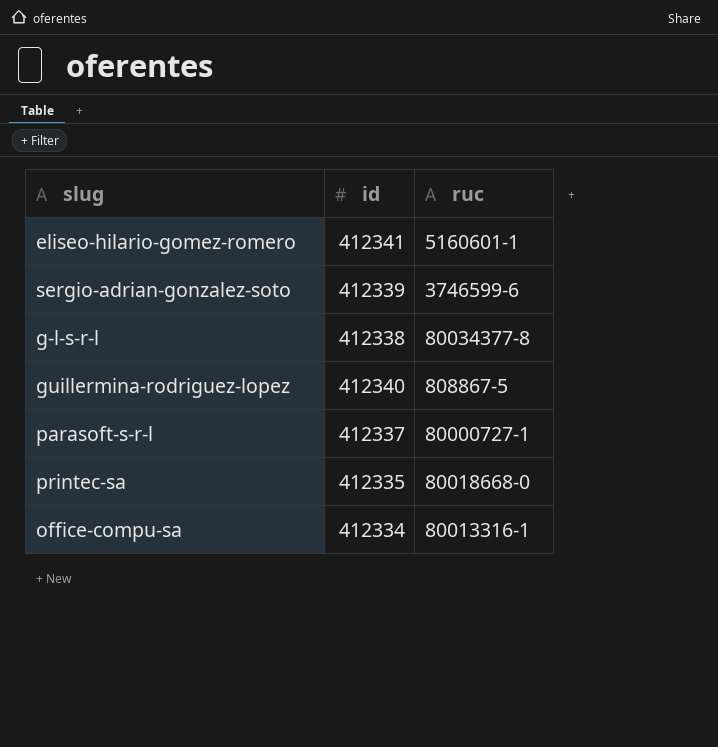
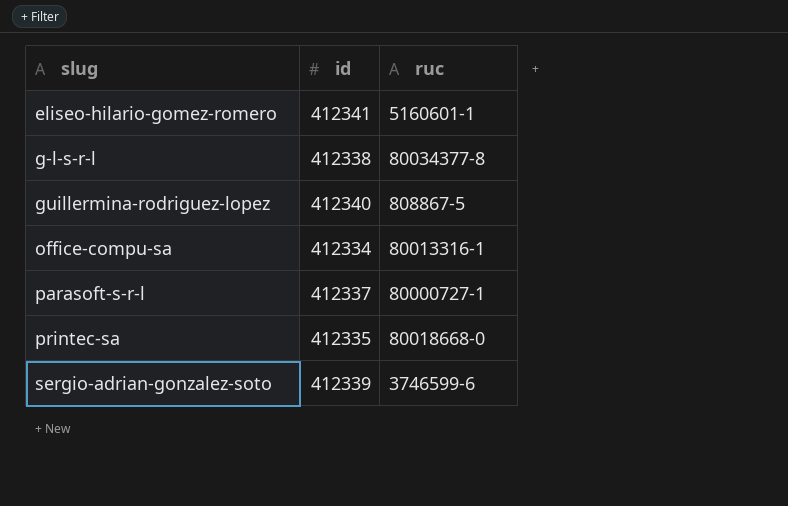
row order: none -> slug ascending

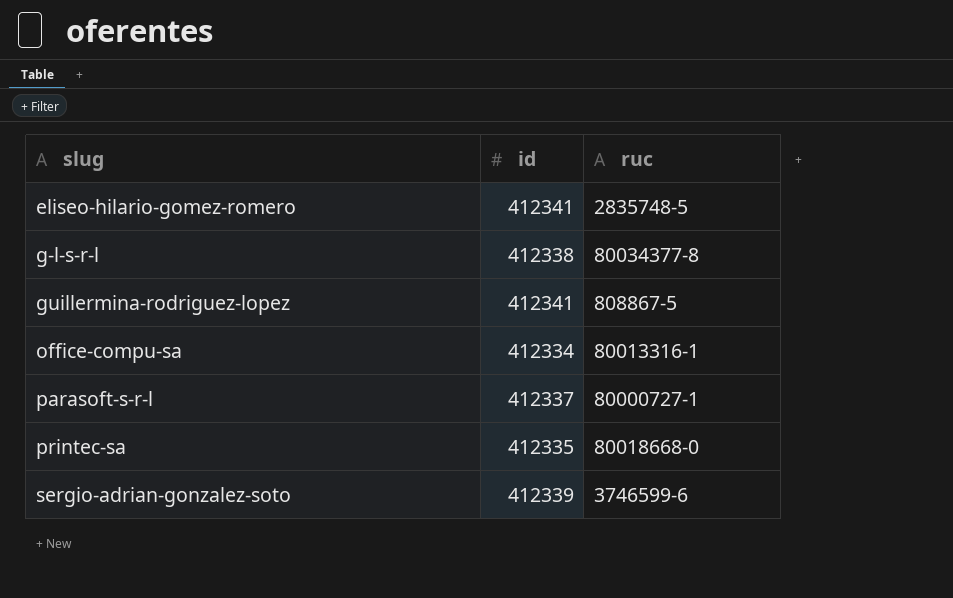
eliseo-hilario-gomez-romero | ruc: 5160601-1 -> 2835748-5
guillermina-rodriguez-lopez | id: 412340 -> 412341

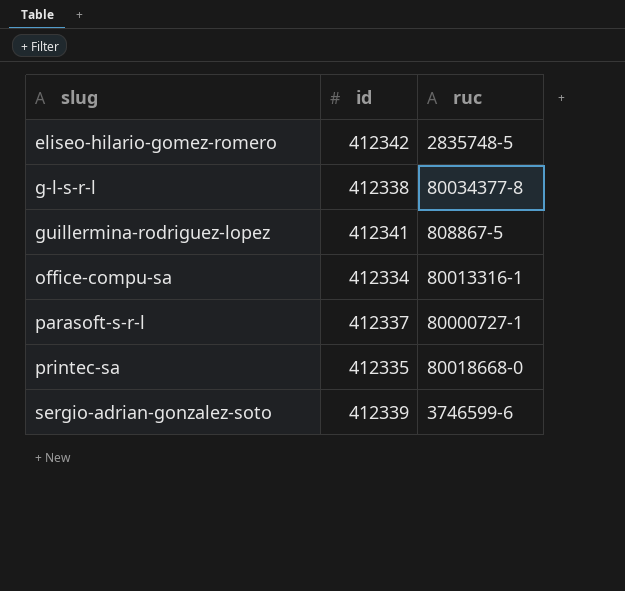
eliseo-hilario-gomez-romero | id: 412341 -> 412342

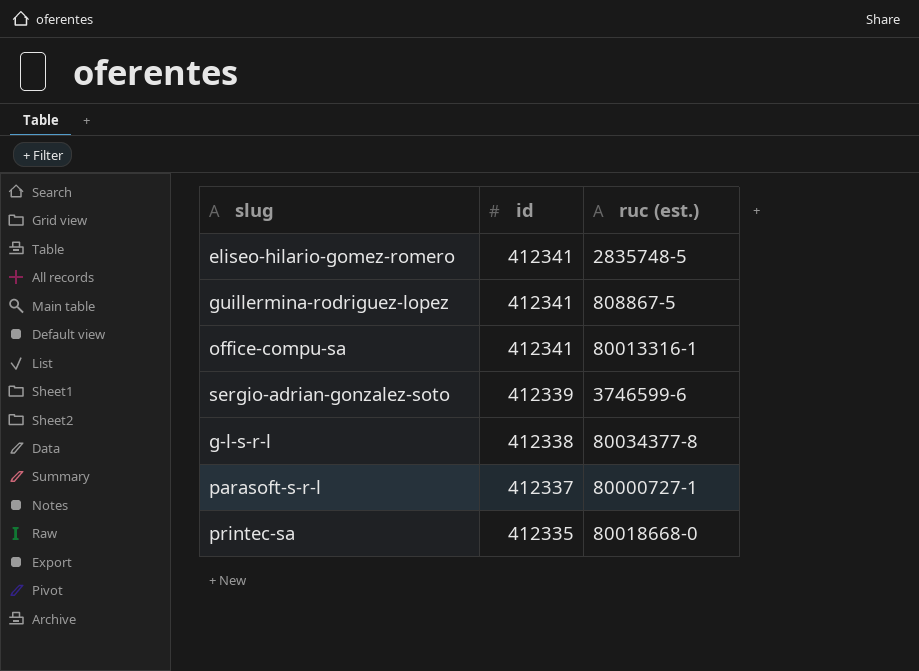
row order: slug ascending -> id descending
column name: ruc -> ruc (est.)
eliseo-hilario-gomez-romero | id: 412342 -> 412341
office-compu-sa | id: 412334 -> 412341

